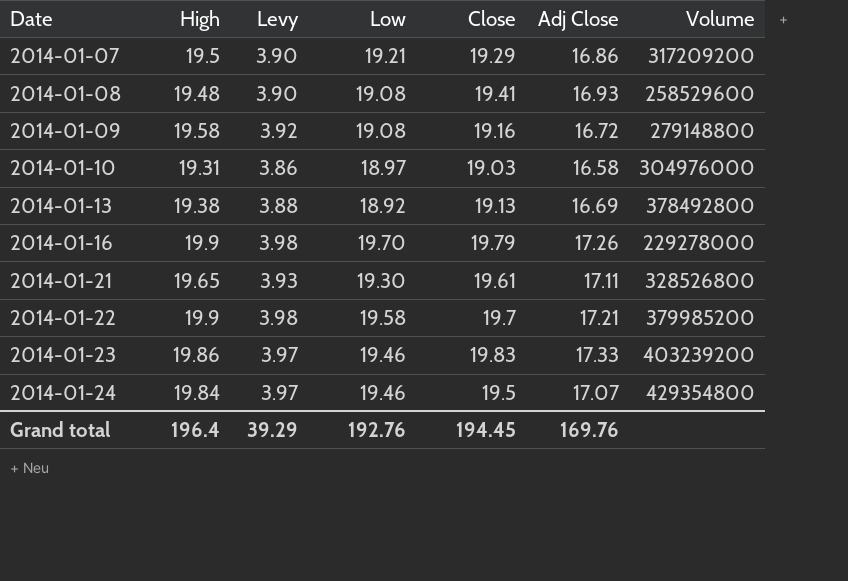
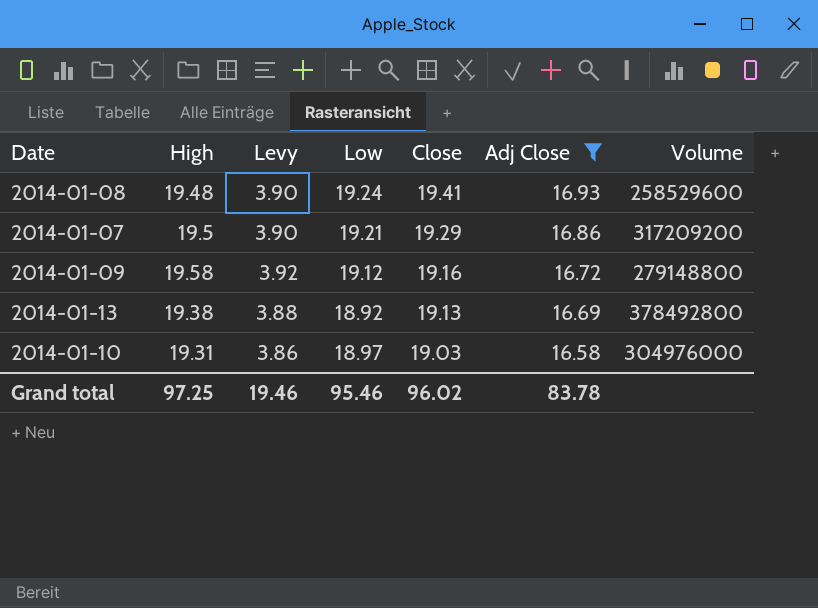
filter: none -> Adj Close <= 16.93
row order: Date ascending -> Close descending
2014-01-08 | Low: 19.08 -> 19.24
2014-01-09 | Low: 19.08 -> 19.12
Grand total | High: 196.4 -> 97.25
Grand total | Levy: 39.29 -> 19.46
Grand total | Low: 192.76 -> 95.46
Grand total | Close: 194.45 -> 96.02
Grand total | Adj Close: 169.76 -> 83.78

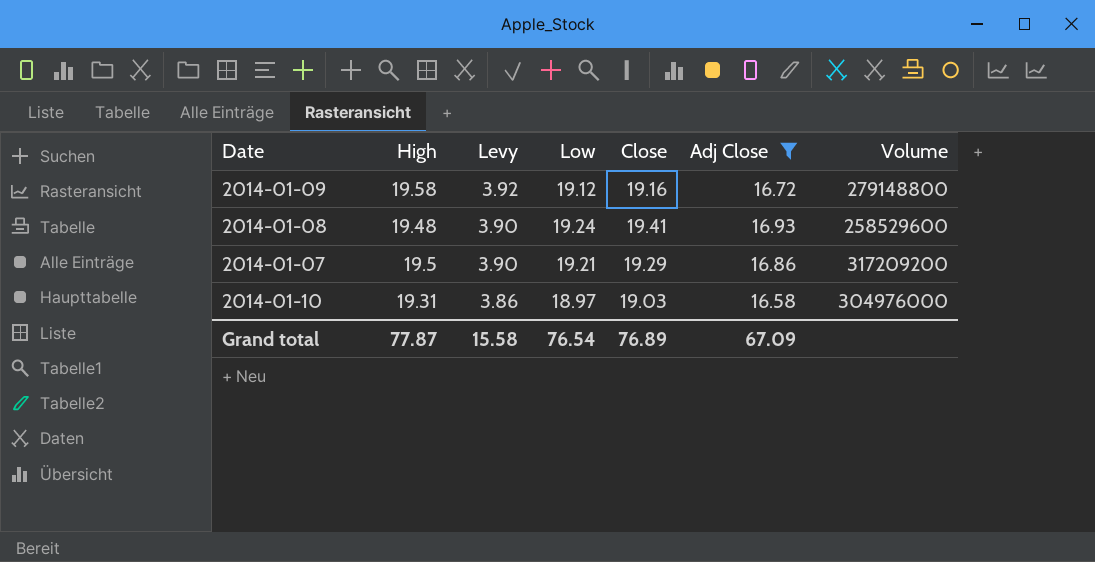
row order: Close descending -> Levy descending
row 2014-01-13: 19.38 | 3.88 | 18.92 | 19.13 | 16.69 | 378492800 -> none
Grand total | High: 97.25 -> 77.87
Grand total | Levy: 19.46 -> 15.58
Grand total | Low: 95.46 -> 76.54
Grand total | Close: 96.02 -> 76.89
Grand total | Adj Close: 83.78 -> 67.09

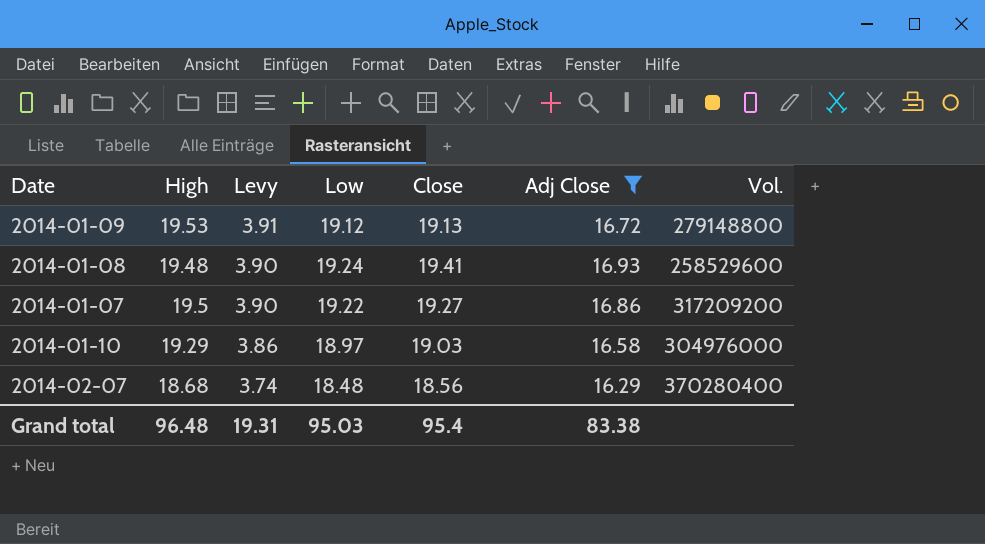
column name: Volume -> Vol.
2014-01-09 | High: 19.58 -> 19.53
2014-01-09 | Levy: 3.92 -> 3.91
2014-01-09 | Close: 19.16 -> 19.13
2014-01-07 | Low: 19.21 -> 19.22
2014-01-07 | Close: 19.29 -> 19.27
2014-01-10 | High: 19.31 -> 19.29
row 2014-02-07: none -> 18.68 | 3.74 | 18.48 | 18.56 | 16.29 | 370280400
Grand total | High: 77.87 -> 96.48
Grand total | Levy: 15.58 -> 19.31
Grand total | Low: 76.54 -> 95.03
Grand total | Close: 76.89 -> 95.4
Grand total | Adj Close: 67.09 -> 83.38

